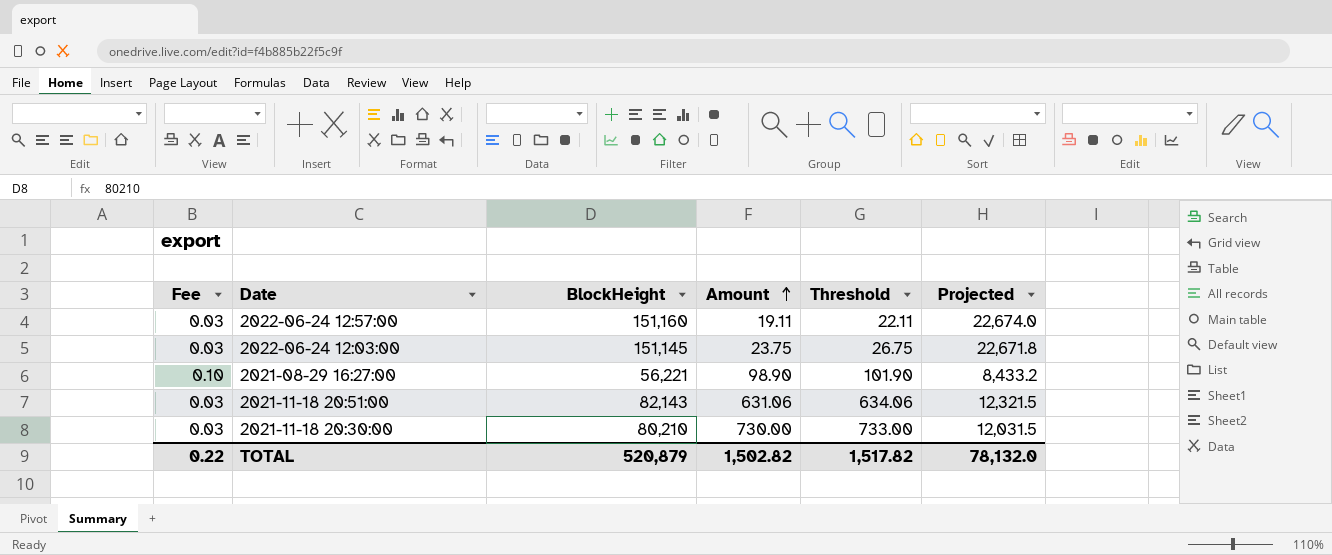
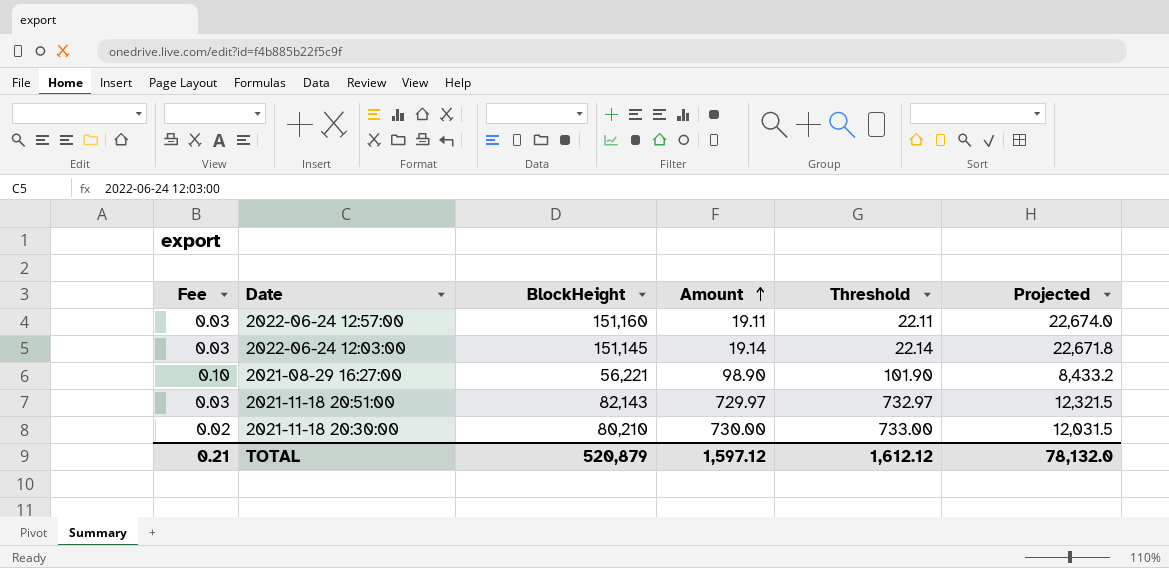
2022-06-24 12:03:00 | Amount: 23.75 -> 19.14
2022-06-24 12:03:00 | Threshold: 26.75 -> 22.14
2021-11-18 20:51:00 | Amount: 631.06 -> 729.97
2021-11-18 20:51:00 | Threshold: 634.06 -> 732.97
2021-11-18 20:30:00 | Fee: 0.03 -> 0.02
TOTAL | Fee: 0.22 -> 0.21
TOTAL | Amount: 1,502.82 -> 1,597.12
TOTAL | Threshold: 1,517.82 -> 1,612.12

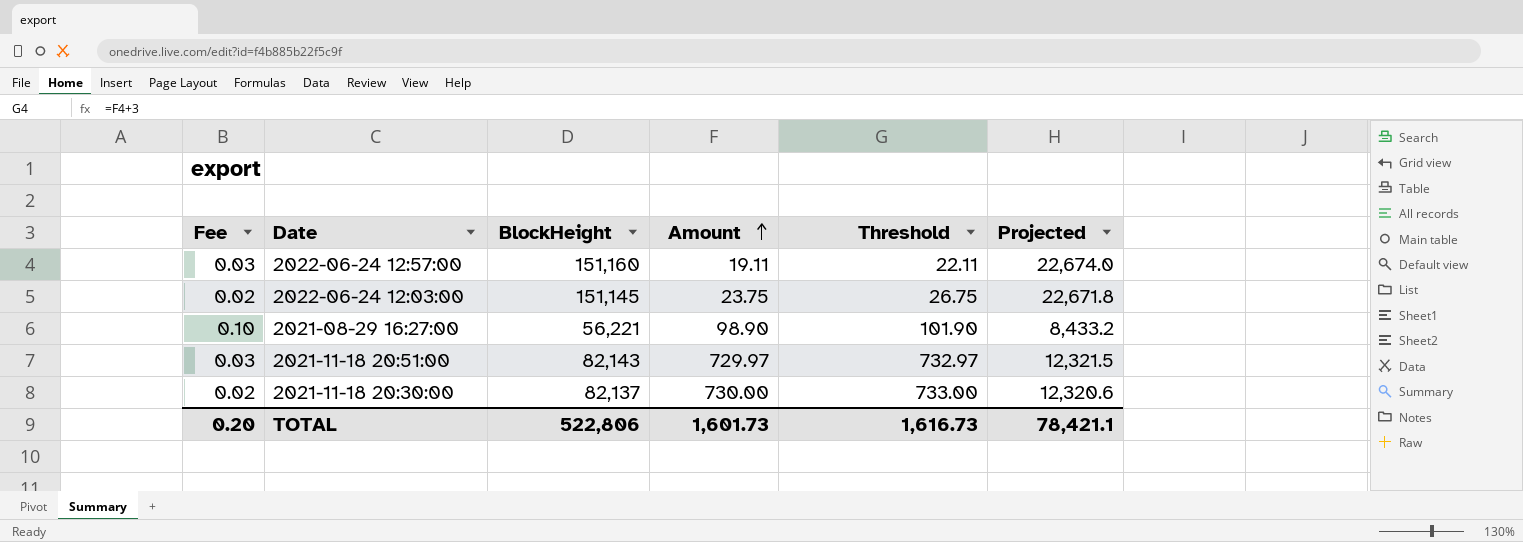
2022-06-24 12:03:00 | Fee: 0.03 -> 0.02
2022-06-24 12:03:00 | Amount: 19.14 -> 23.75
2022-06-24 12:03:00 | Threshold: 22.14 -> 26.75
2021-11-18 20:30:00 | BlockHeight: 80,210 -> 82,137
2021-11-18 20:30:00 | Projected: 12,031.5 -> 12,320.6
TOTAL | Fee: 0.21 -> 0.20
TOTAL | BlockHeight: 520,879 -> 522,806
TOTAL | Amount: 1,597.12 -> 1,601.73
TOTAL | Threshold: 1,612.12 -> 1,616.73
TOTAL | Projected: 78,132.0 -> 78,421.1

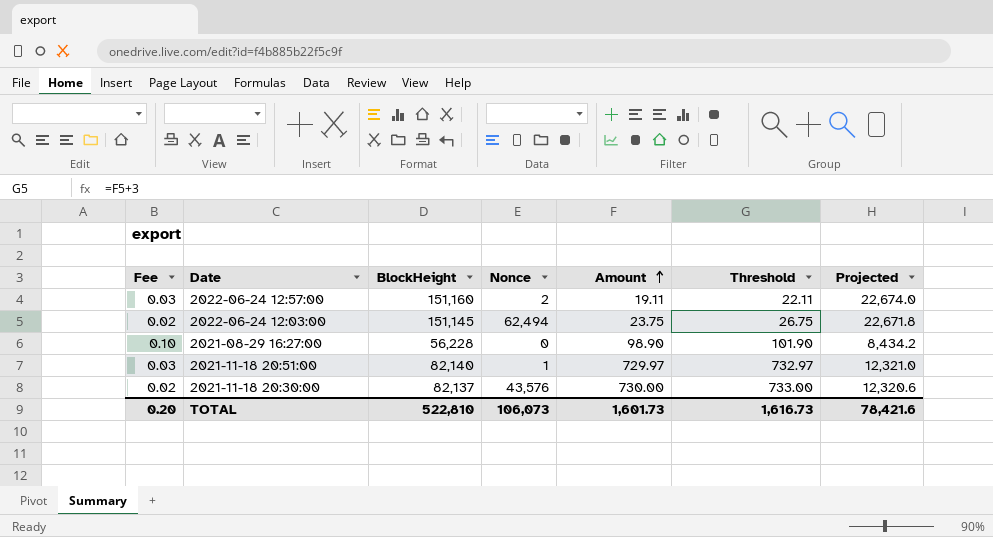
column Nonce | position: none -> 4
2021-08-29 16:27:00 | BlockHeight: 56,221 -> 56,228
2021-08-29 16:27:00 | Projected: 8,433.2 -> 8,434.2
2021-11-18 20:51:00 | BlockHeight: 82,143 -> 82,140
2021-11-18 20:51:00 | Projected: 12,321.5 -> 12,321.0
TOTAL | BlockHeight: 522,806 -> 522,810
TOTAL | Projected: 78,421.1 -> 78,421.6

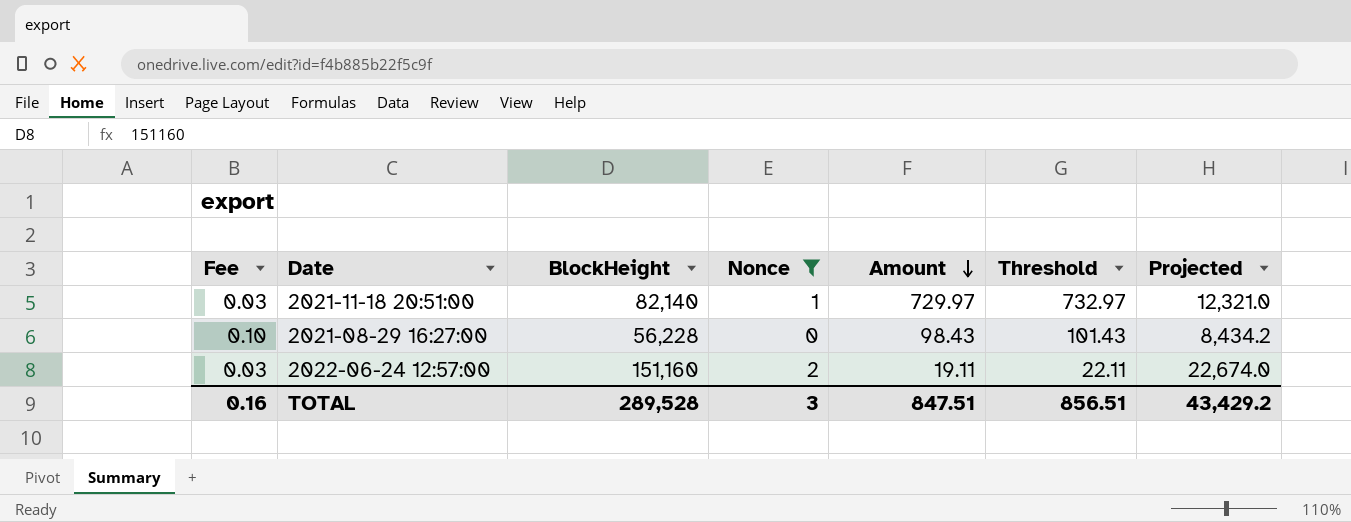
filter: none -> Nonce <= 2
row order: Amount ascending -> Amount descending
2021-08-29 16:27:00 | Amount: 98.90 -> 98.43
2021-08-29 16:27:00 | Threshold: 101.90 -> 101.43
TOTAL | Fee: 0.20 -> 0.16
TOTAL | BlockHeight: 522,810 -> 289,528
TOTAL | Nonce: 106,073 -> 3
TOTAL | Amount: 1,601.73 -> 847.51
TOTAL | Threshold: 1,616.73 -> 856.51
TOTAL | Projected: 78,421.6 -> 43,429.2

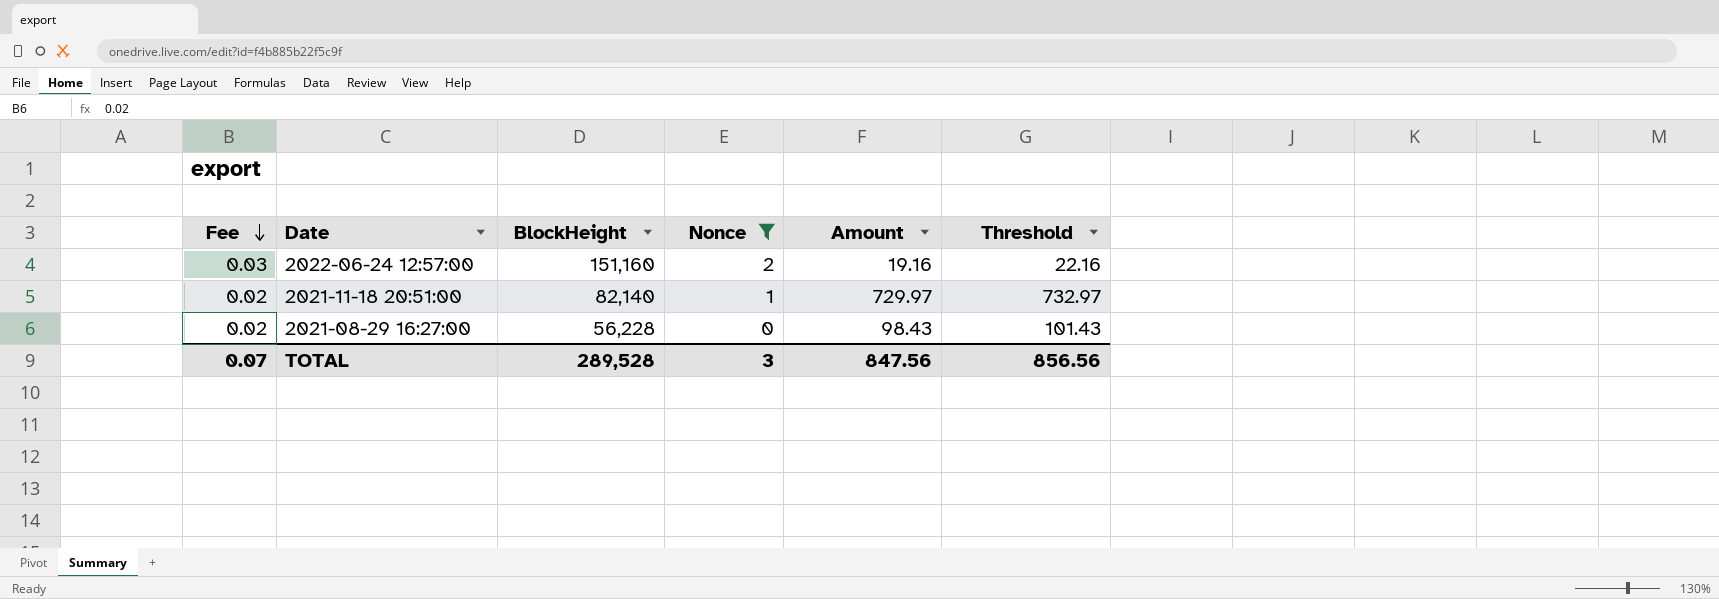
row order: Amount descending -> Fee descending
column Projected | formula: [BlockHeight] * 0.15 -> none
2022-06-24 12:57:00 | Amount: 19.11 -> 19.16
2022-06-24 12:57:00 | Threshold: 22.11 -> 22.16
2021-11-18 20:51:00 | Fee: 0.03 -> 0.02
2021-08-29 16:27:00 | Fee: 0.10 -> 0.02
TOTAL | Fee: 0.16 -> 0.07
TOTAL | Amount: 847.51 -> 847.56
TOTAL | Threshold: 856.51 -> 856.56

